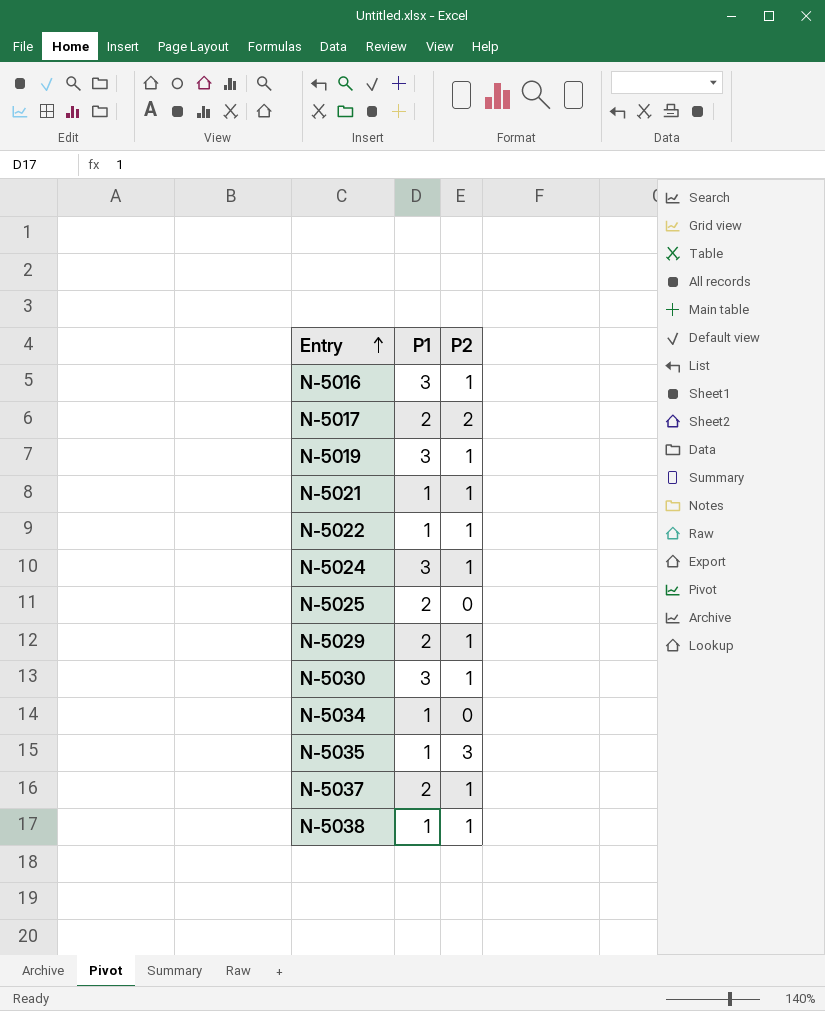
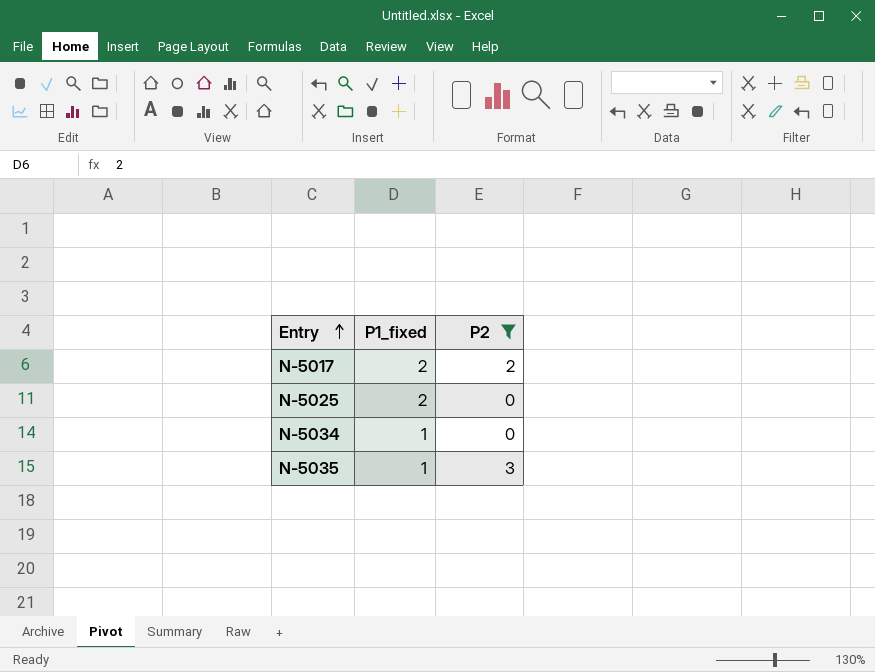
filter: none -> P2 != 1
column name: P1 -> P1_fixed

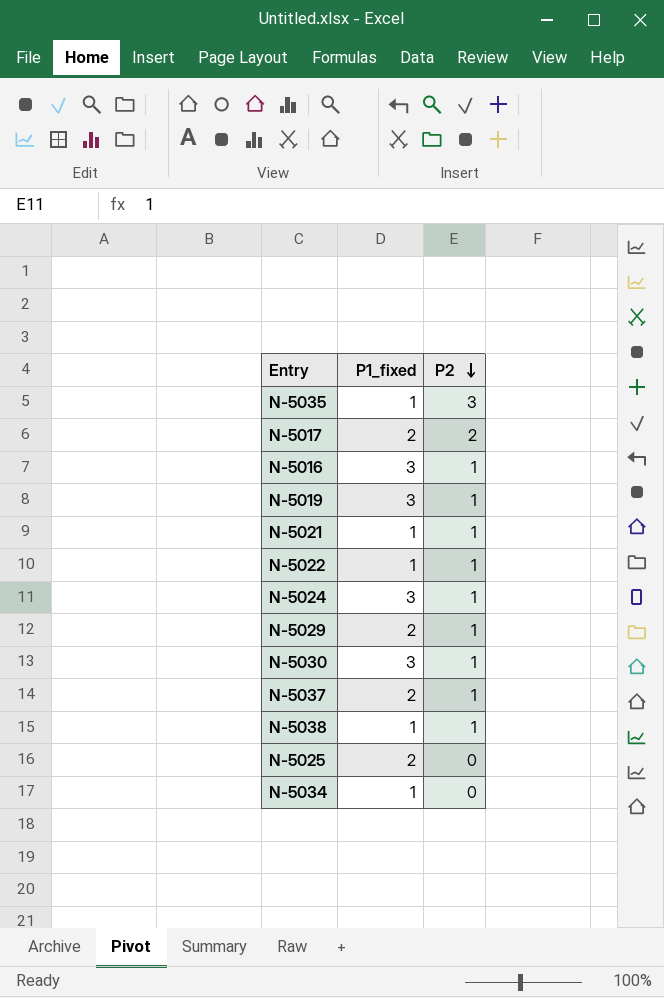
filter: P2 != 1 -> none
row order: Entry ascending -> P2 descending

